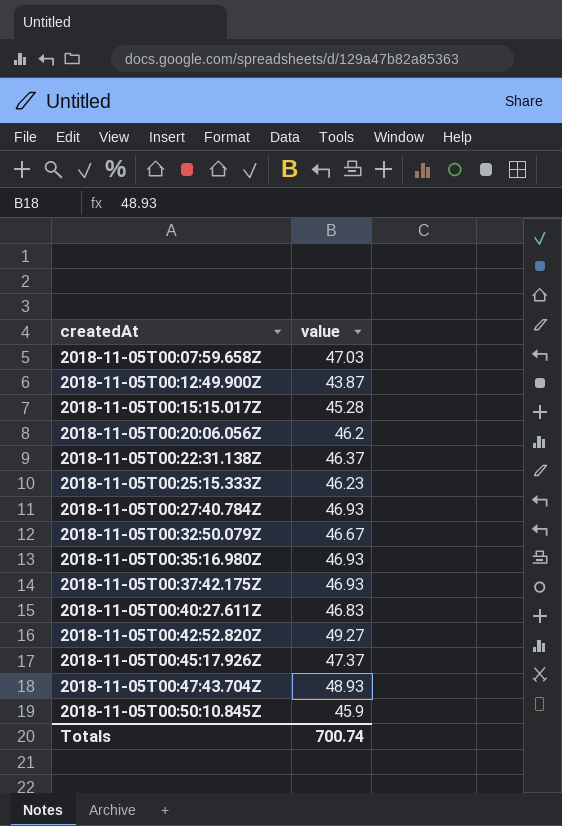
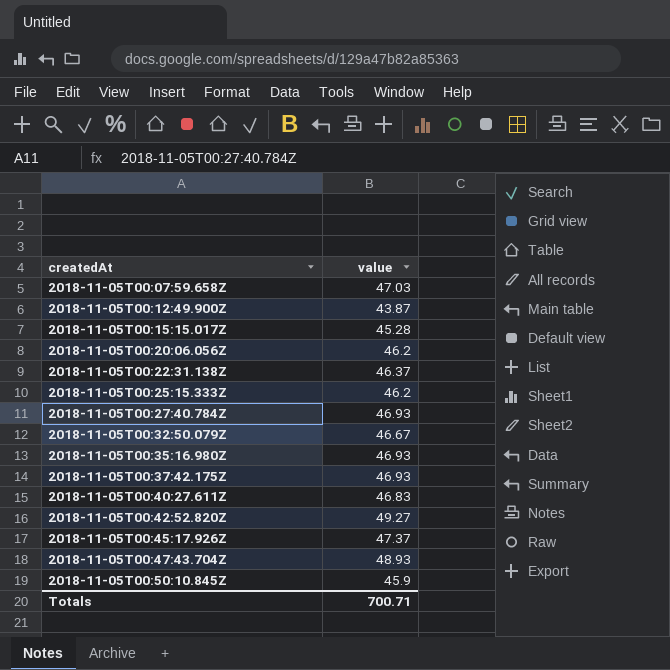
2018-11-05T00:25:15.333Z | value: 46.23 -> 46.2
Totals | value: 700.74 -> 700.71

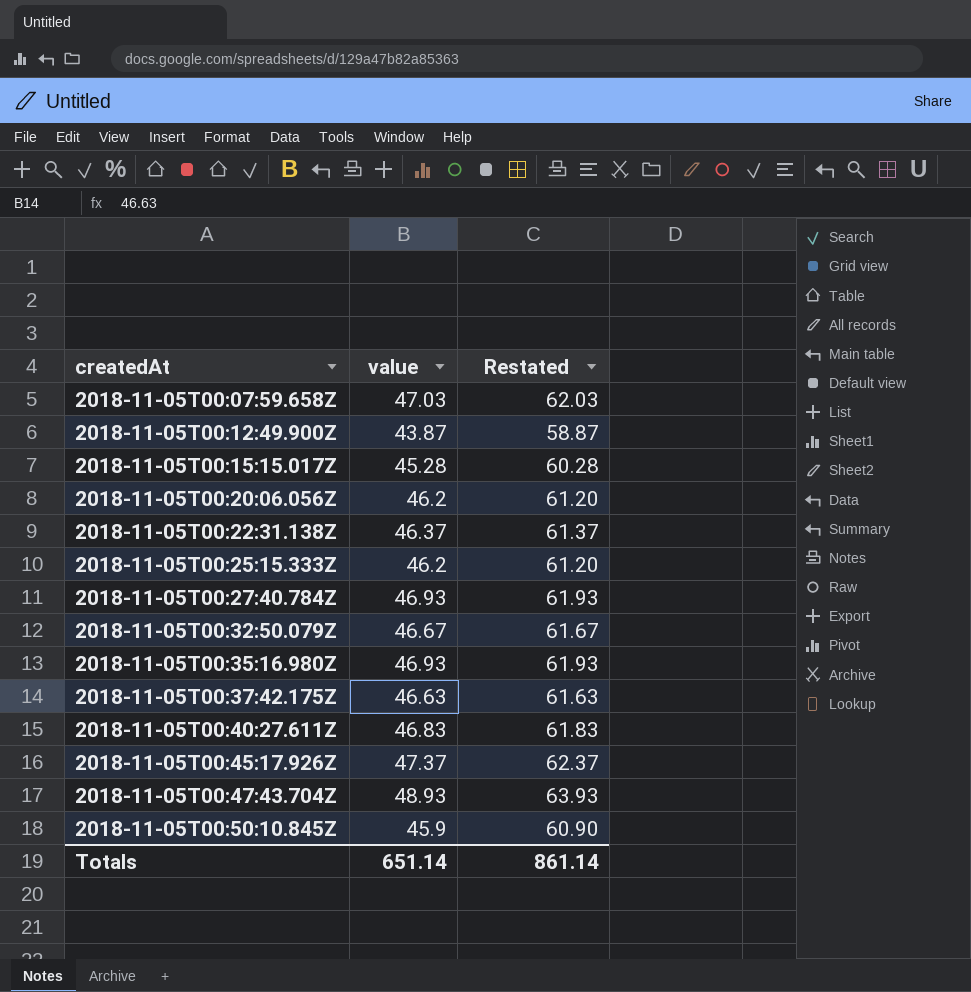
column Restated | formula: none -> [value] + 15
row 2018-11-05T00:42:52.820Z: 49.27 -> none
2018-11-05T00:37:42.175Z | value: 46.93 -> 46.63
Totals | value: 700.71 -> 651.14

